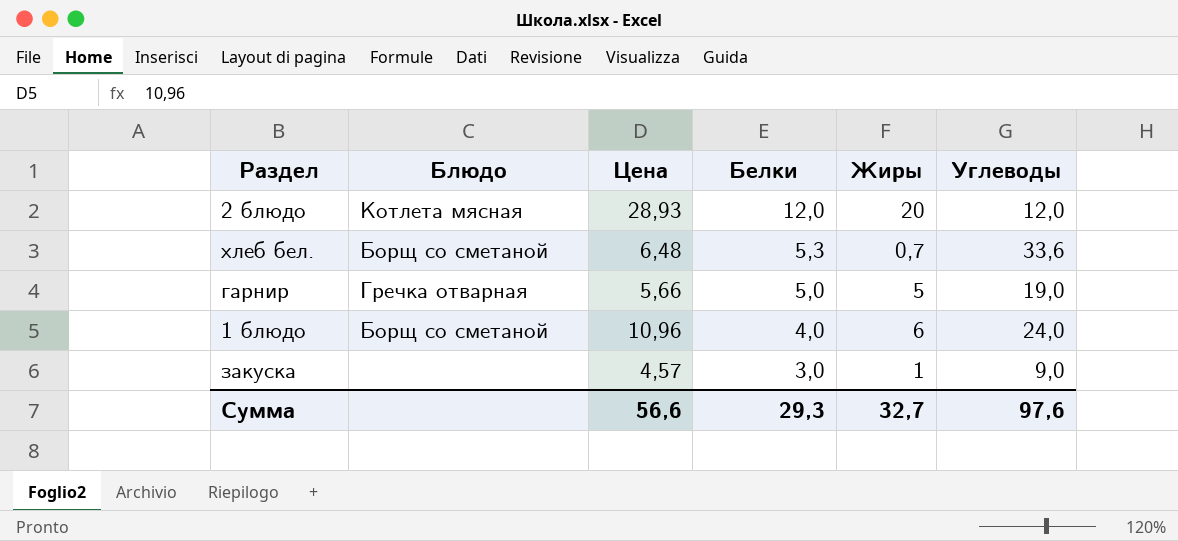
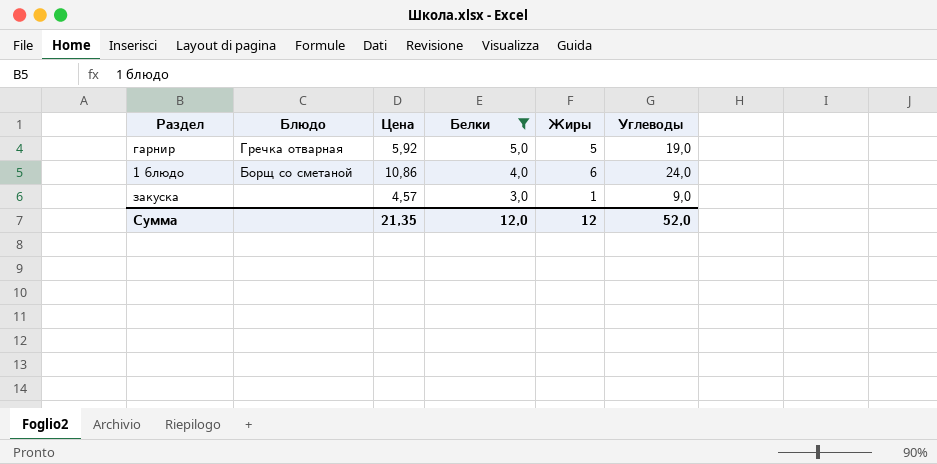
filter: none -> Белки <= 5,0
гарнир | Цена: 5,66 -> 5,92
1 блюдо | Цена: 10,96 -> 10,86
Сумма | Цена: 56,6 -> 21,35
Сумма | Белки: 29,3 -> 12,0
Сумма | Жиры: 32,7 -> 12
Сумма | Углеводы: 97,6 -> 52,0

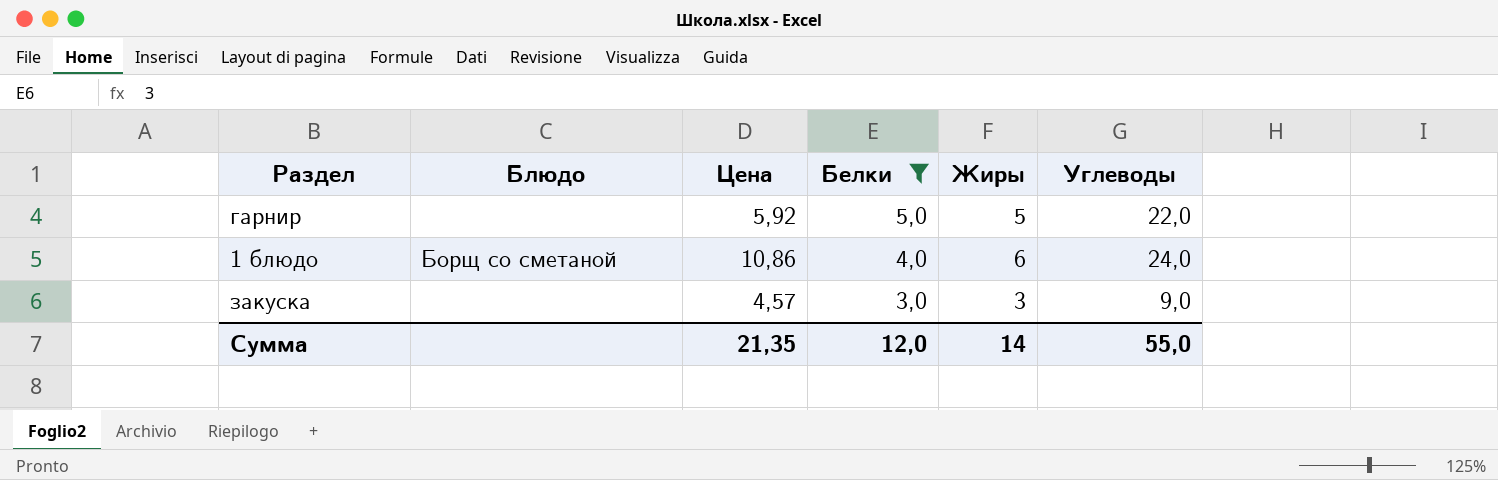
гарнир | Блюдо: Гречка отварная -> none
гарнир | Углеводы: 19,0 -> 22,0
закуска | Жиры: 1 -> 3
Сумма | Жиры: 12 -> 14
Сумма | Углеводы: 52,0 -> 55,0

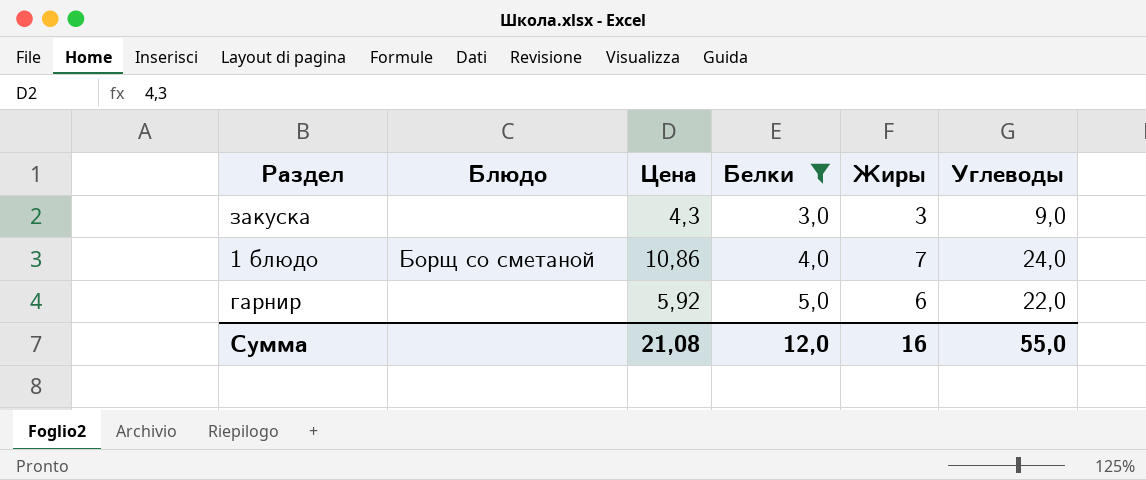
row order: Белки descending -> Белки ascending
закуска | Цена: 4,57 -> 4,3
1 блюдо | Жиры: 6 -> 7
гарнир | Жиры: 5 -> 6
Сумма | Цена: 21,35 -> 21,08
Сумма | Жиры: 14 -> 16

